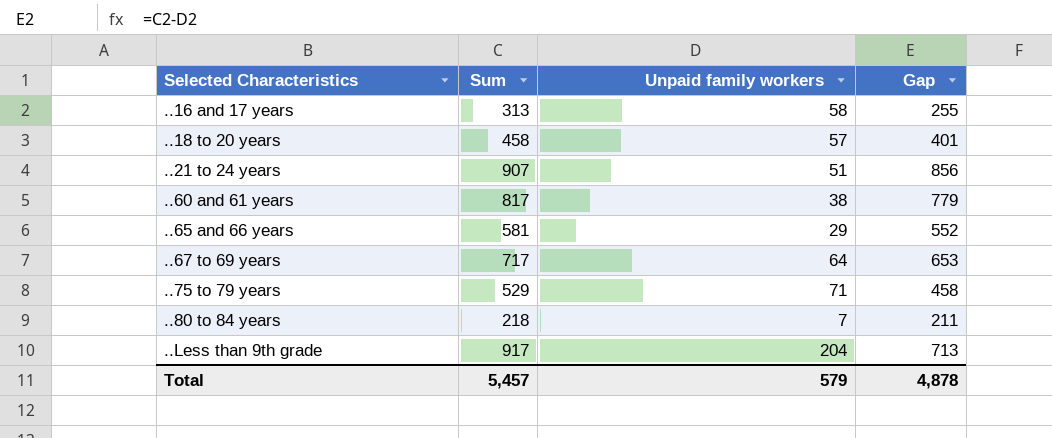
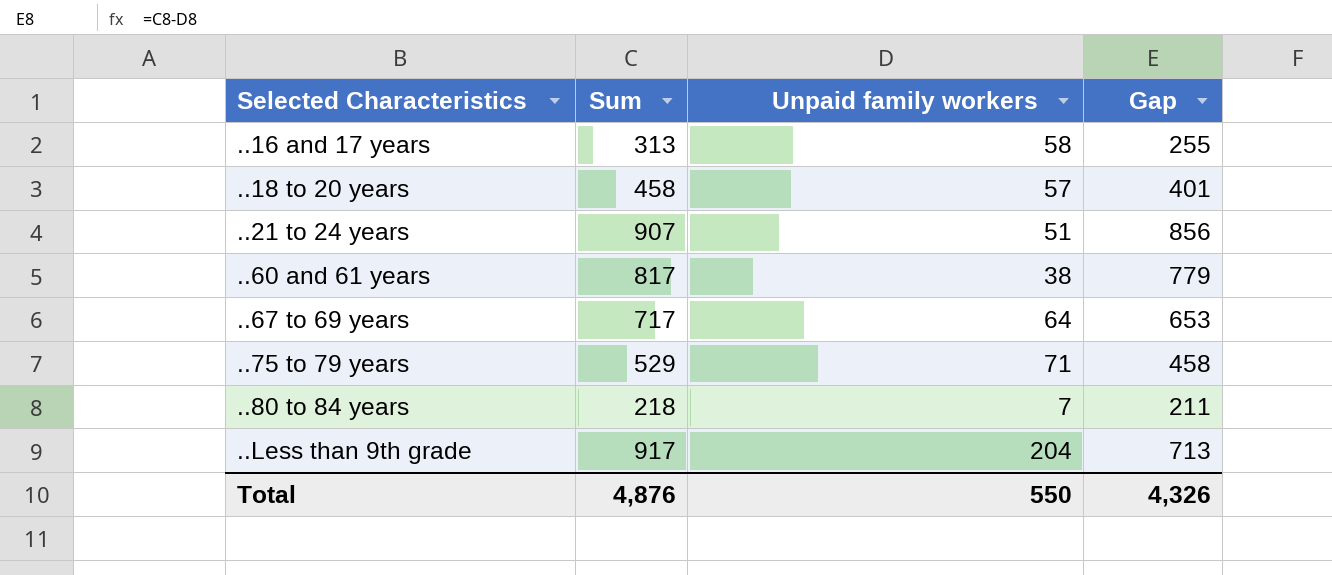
row ..65 and 66 years: 581 | 29 | 552 -> none
Total | Sum: 5,457 -> 4,876
Total | Unpaid family workers: 579 -> 550
Total | Gap: 4,878 -> 4,326

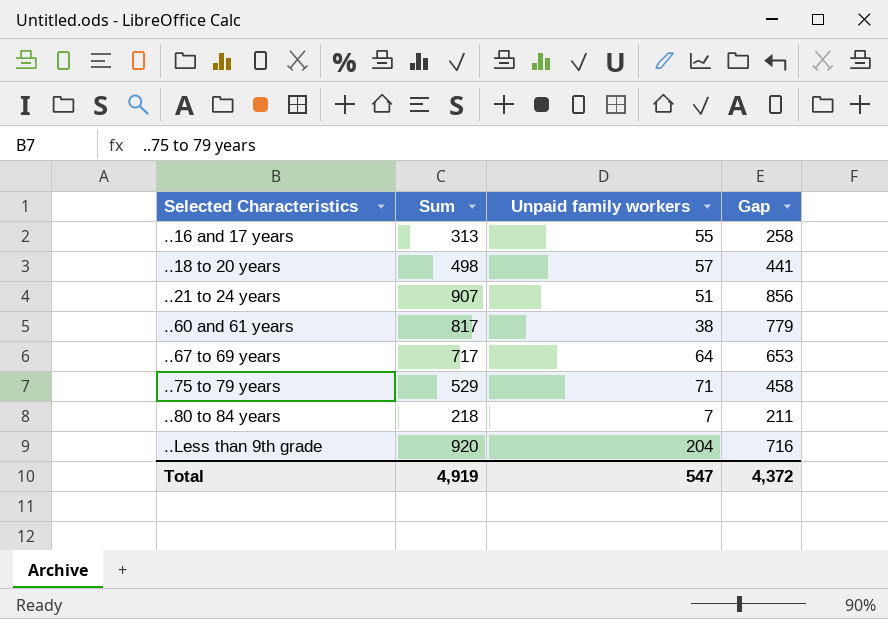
..16 and 17 years | Unpaid family workers: 58 -> 55
..16 and 17 years | Gap: 255 -> 258
..18 to 20 years | Sum: 458 -> 498
..18 to 20 years | Gap: 401 -> 441
..Less than 9th grade | Sum: 917 -> 920
..Less than 9th grade | Gap: 713 -> 716
Total | Sum: 4,876 -> 4,919
Total | Unpaid family workers: 550 -> 547
Total | Gap: 4,326 -> 4,372

